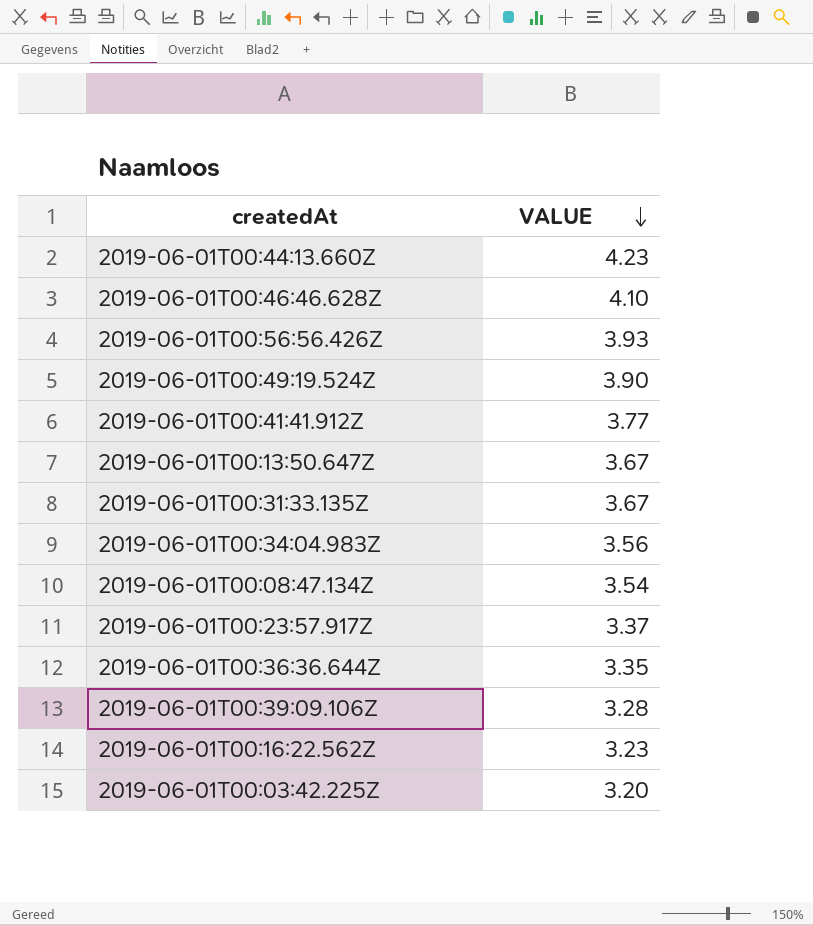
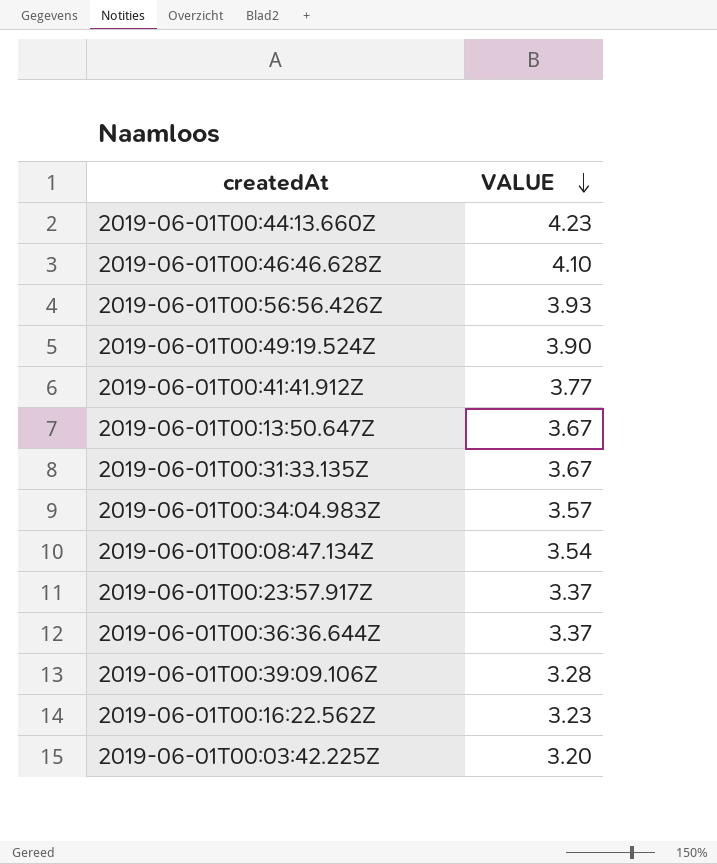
2019-06-01T00:34:04.983Z | VALUE: 3.56 -> 3.57
2019-06-01T00:36:36.644Z | VALUE: 3.35 -> 3.37

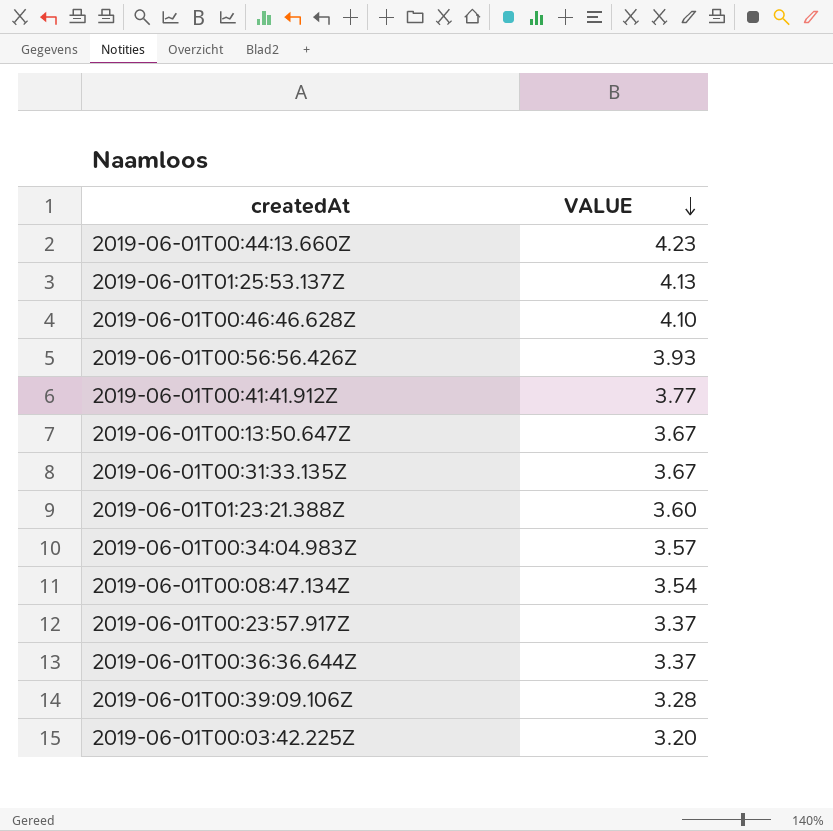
row 2019-06-01T00:49:19.524Z: 3.90 -> none
row 2019-06-01T00:16:22.562Z: 3.23 -> none
row 2019-06-01T01:25:53.137Z: none -> 4.13
row 2019-06-01T01:23:21.388Z: none -> 3.60

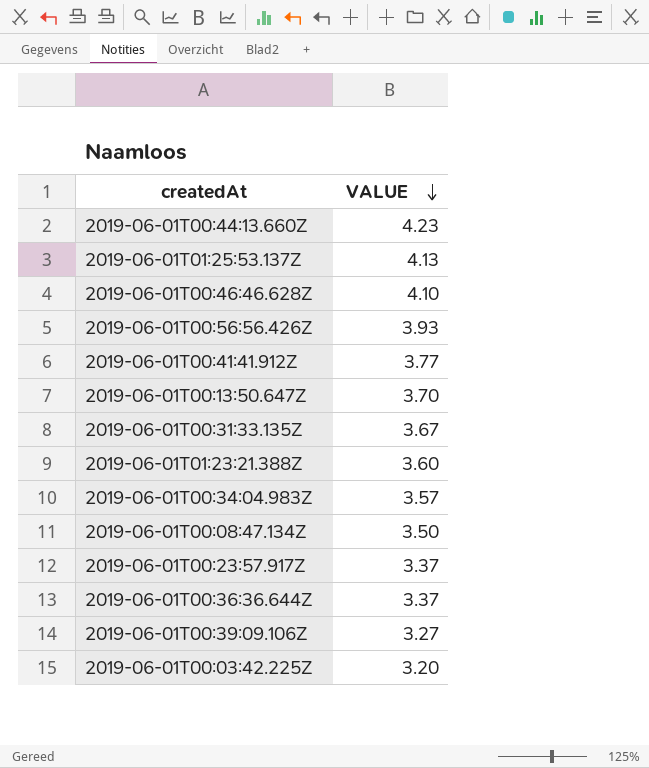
2019-06-01T00:13:50.647Z | VALUE: 3.67 -> 3.70
2019-06-01T00:08:47.134Z | VALUE: 3.54 -> 3.50
2019-06-01T00:39:09.106Z | VALUE: 3.28 -> 3.27

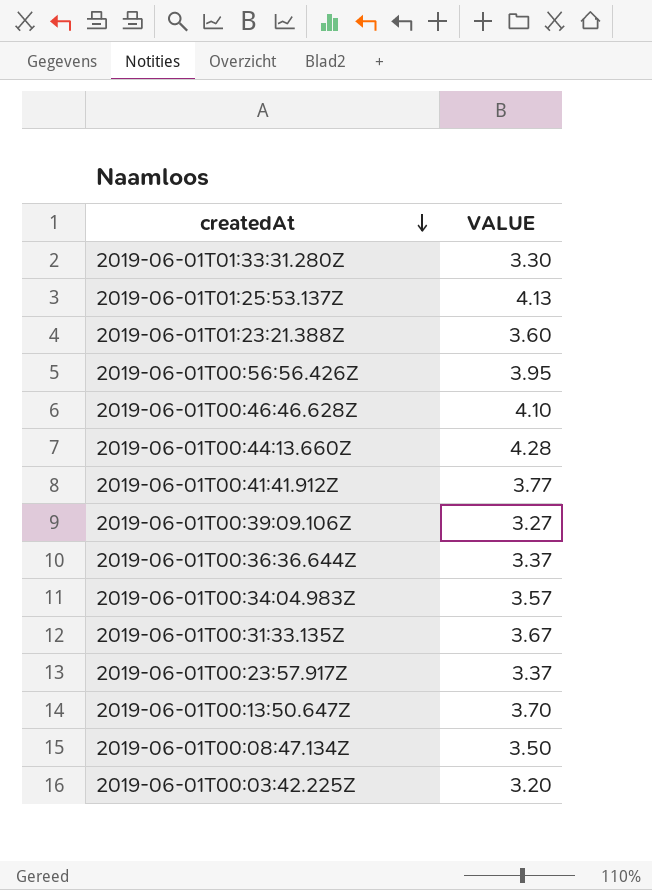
row order: VALUE descending -> createdAt descending
row 2019-06-01T01:33:31.280Z: none -> 3.30
2019-06-01T00:56:56.426Z | VALUE: 3.93 -> 3.95
2019-06-01T00:44:13.660Z | VALUE: 4.23 -> 4.28

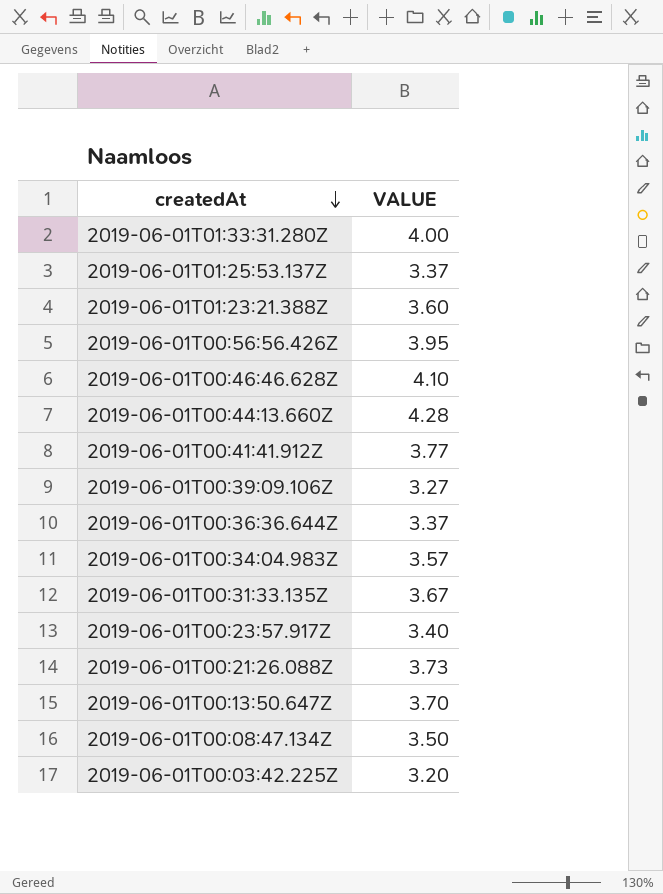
2019-06-01T01:33:31.280Z | VALUE: 3.30 -> 4.00
2019-06-01T01:25:53.137Z | VALUE: 4.13 -> 3.37
2019-06-01T00:23:57.917Z | VALUE: 3.37 -> 3.40
row 2019-06-01T00:21:26.088Z: none -> 3.73

